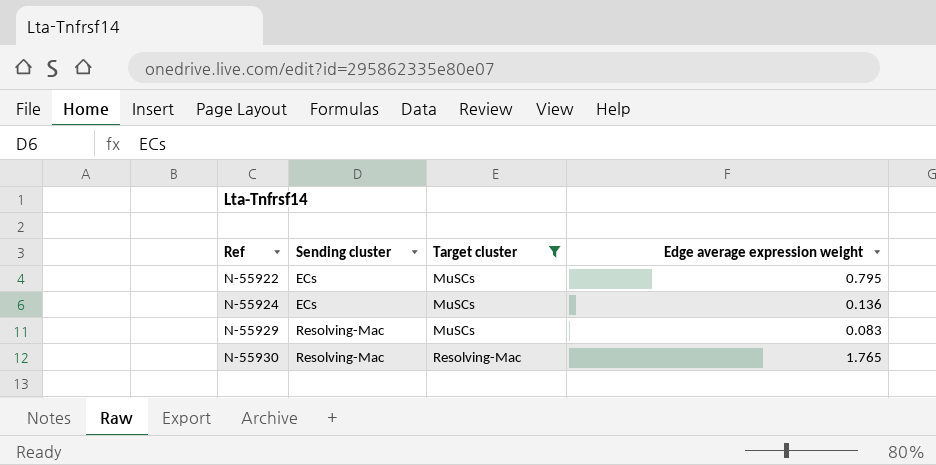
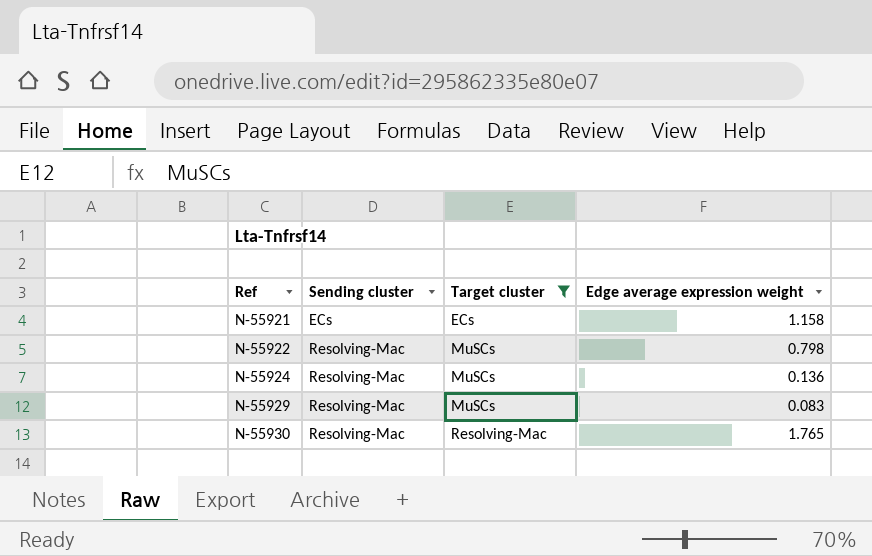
row N-55921: none -> ECs | ECs | 1.158
N-55922 | Sending cluster: ECs -> Resolving-Mac
N-55922 | Edge average expression weight: 0.795 -> 0.798
N-55924 | Sending cluster: ECs -> Resolving-Mac

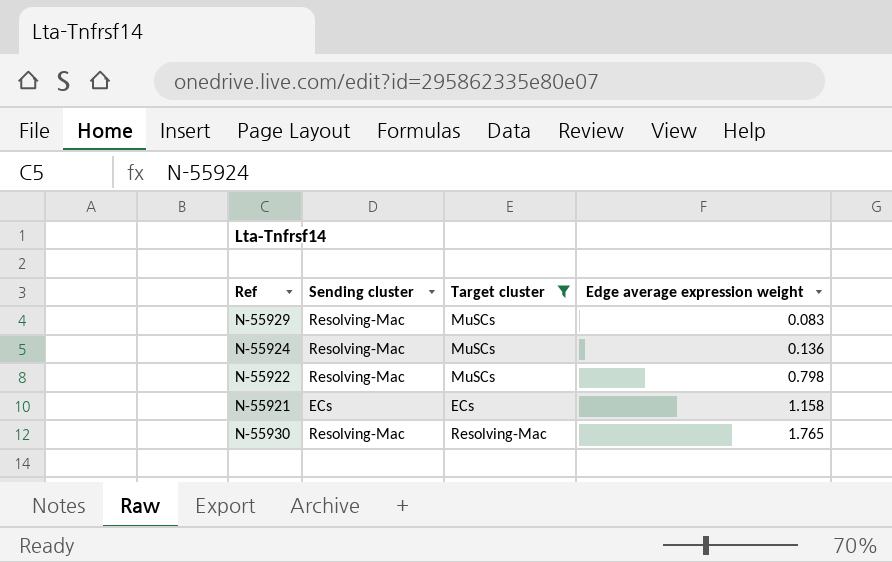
row order: Ref ascending -> Edge average expression weight ascending

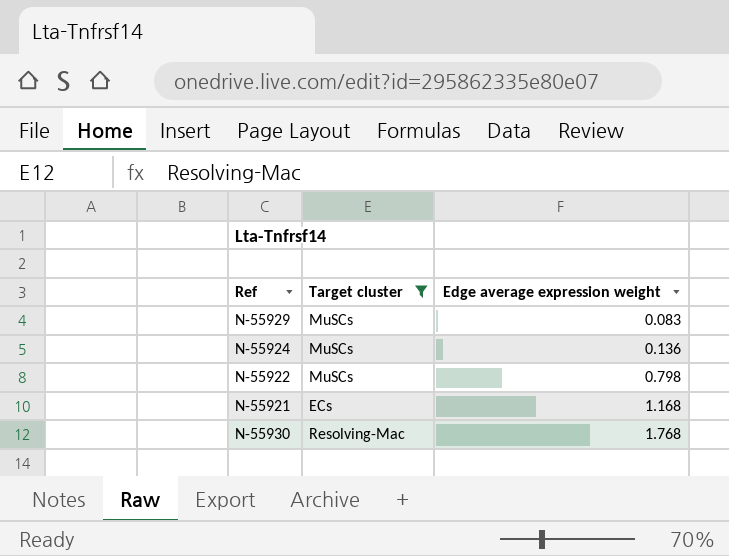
column Sending cluster | position: 2 -> none
N-55921 | Edge average expression weight: 1.158 -> 1.168
N-55930 | Edge average expression weight: 1.765 -> 1.768

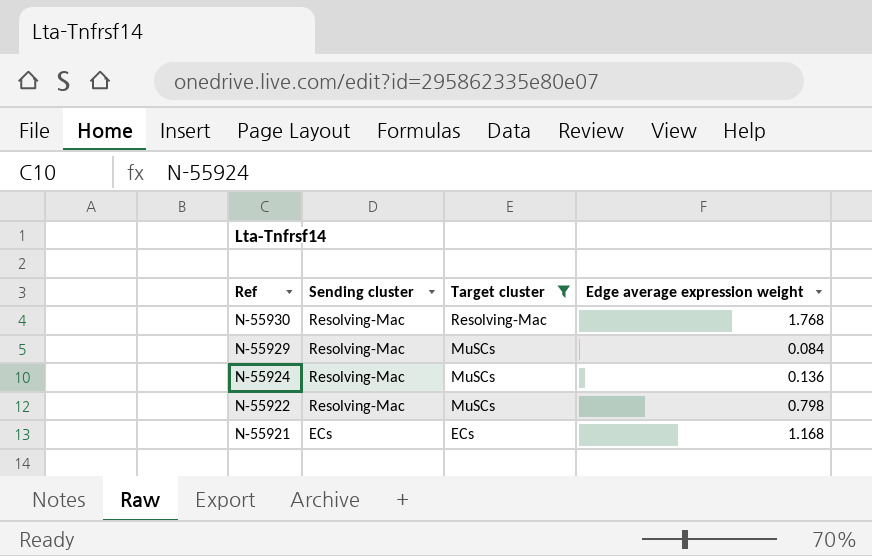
row order: Edge average expression weight ascending -> Ref descending
column Sending cluster | position: none -> 2
N-55929 | Edge average expression weight: 0.083 -> 0.084

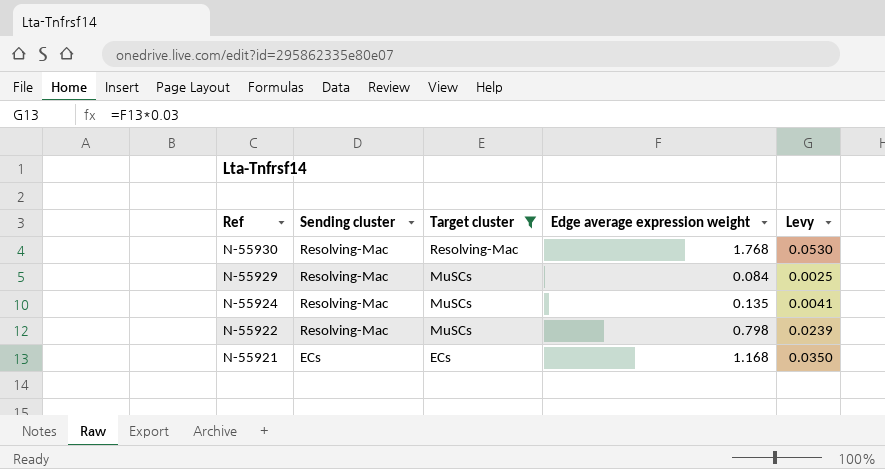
column Levy | formula: none -> [Edge average expression weight] * 0.03
N-55924 | Edge average expression weight: 0.136 -> 0.135

